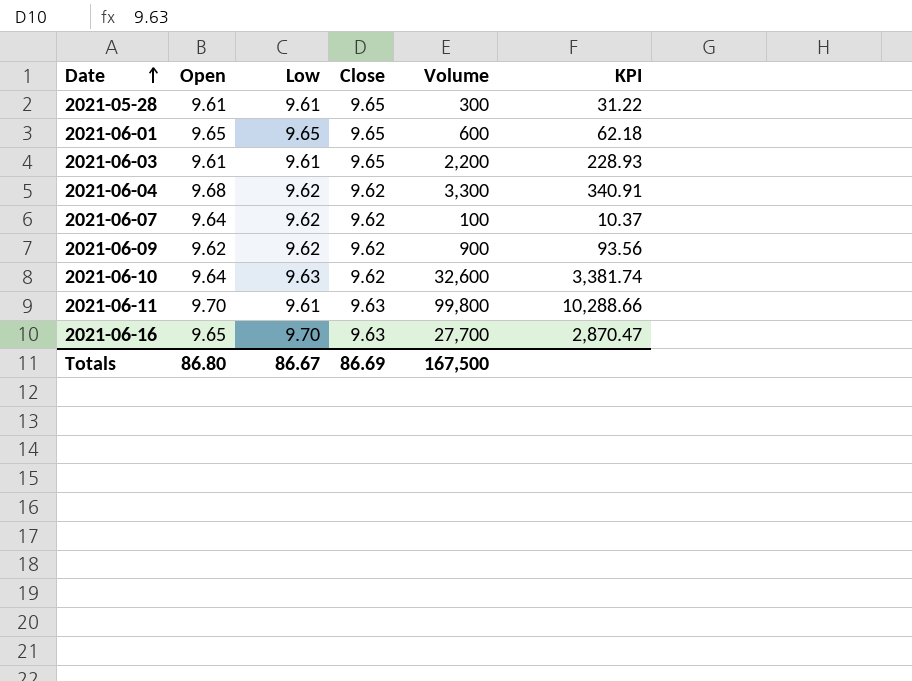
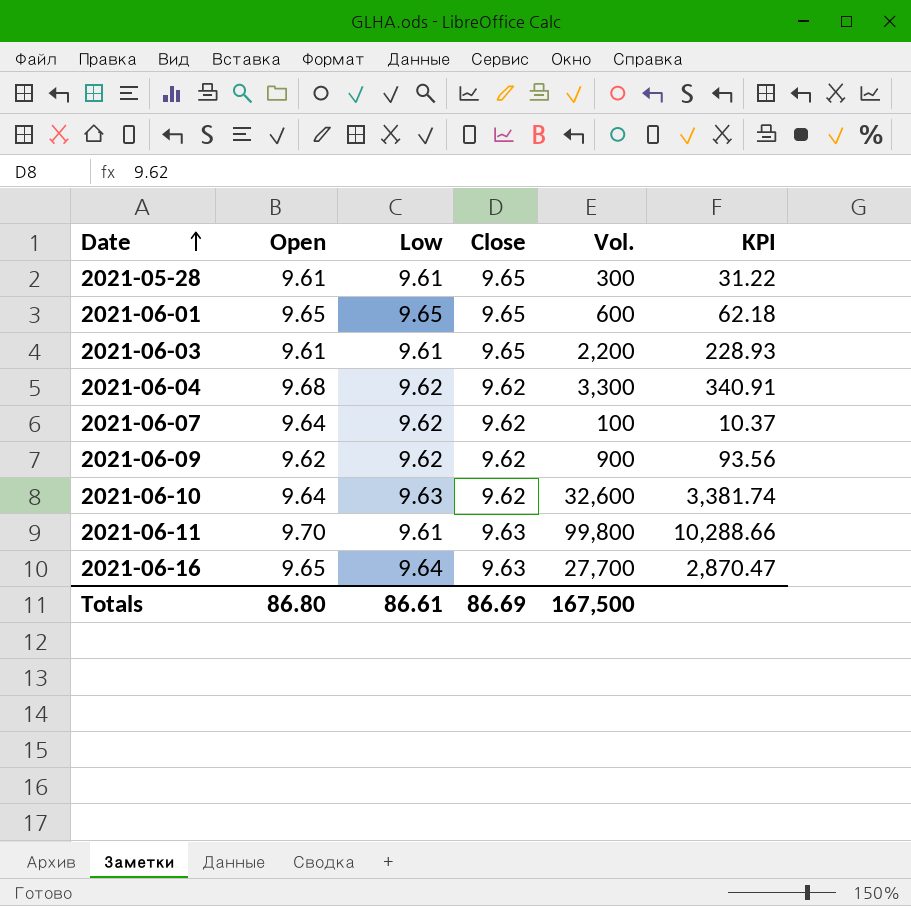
column name: Volume -> Vol.
2021-06-16 | Low: 9.70 -> 9.64
Totals | Low: 86.67 -> 86.61

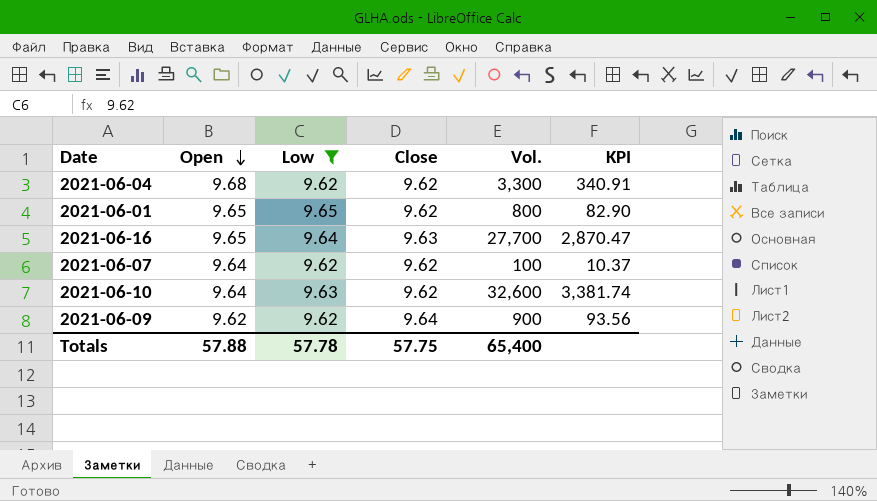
filter: none -> Low != 9.61
row order: Date ascending -> Open descending
2021-06-01 | Close: 9.65 -> 9.62
2021-06-01 | Vol.: 600 -> 800
2021-06-01 | KPI: 62.18 -> 82.90
2021-06-09 | Close: 9.62 -> 9.64
Totals | Open: 86.80 -> 57.88
Totals | Low: 86.61 -> 57.78
Totals | Close: 86.69 -> 57.75
Totals | Vol.: 167,500 -> 65,400

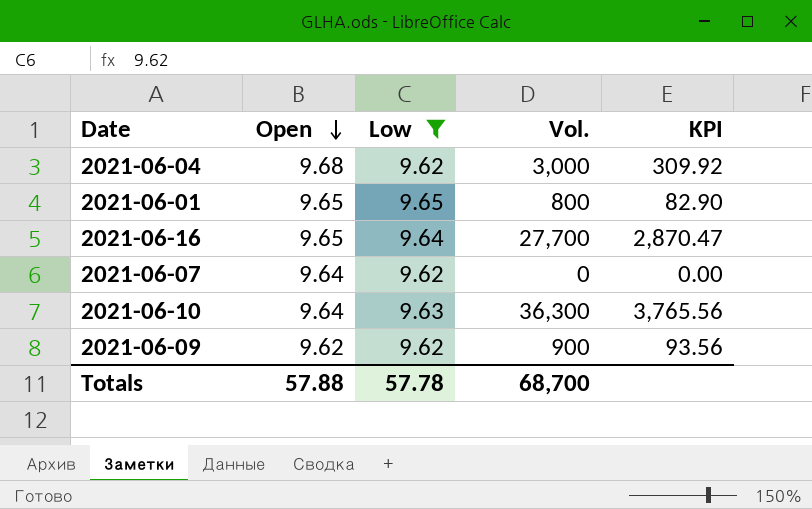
column Close | position: 4 -> none
2021-06-04 | Vol.: 3,300 -> 3,000
2021-06-04 | KPI: 340.91 -> 309.92
2021-06-07 | Vol.: 100 -> 0
2021-06-07 | KPI: 10.37 -> 0.00
2021-06-10 | Vol.: 32,600 -> 36,300
2021-06-10 | KPI: 3,381.74 -> 3,765.56
Totals | Vol.: 65,400 -> 68,700

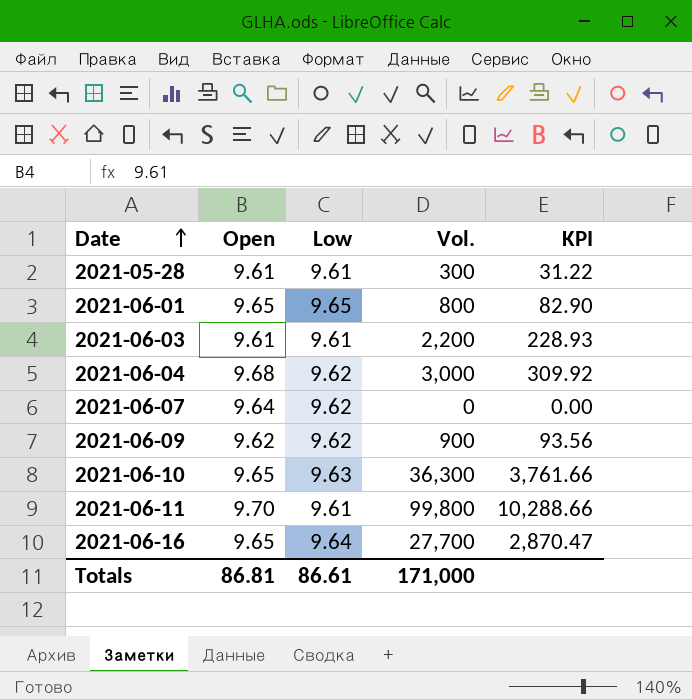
filter: Low != 9.61 -> none
row order: Open descending -> Date ascending
2021-06-10 | Open: 9.64 -> 9.65
2021-06-10 | KPI: 3,765.56 -> 3,761.66
Totals | Open: 57.88 -> 86.81
Totals | Low: 57.78 -> 86.61
Totals | Vol.: 68,700 -> 171,000

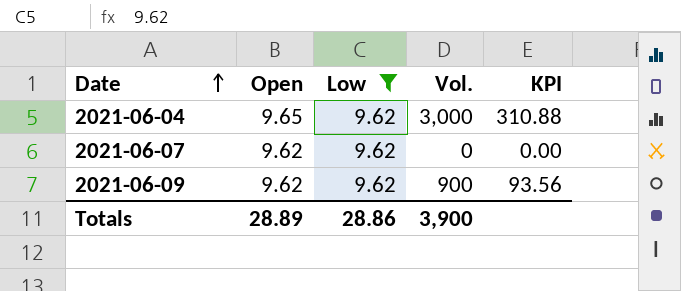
filter: none -> Low = 9.62
2021-06-04 | Open: 9.68 -> 9.65
2021-06-04 | KPI: 309.92 -> 310.88
2021-06-07 | Open: 9.64 -> 9.62
Totals | Open: 86.81 -> 28.89
Totals | Low: 86.61 -> 28.86
Totals | Vol.: 171,000 -> 3,900

